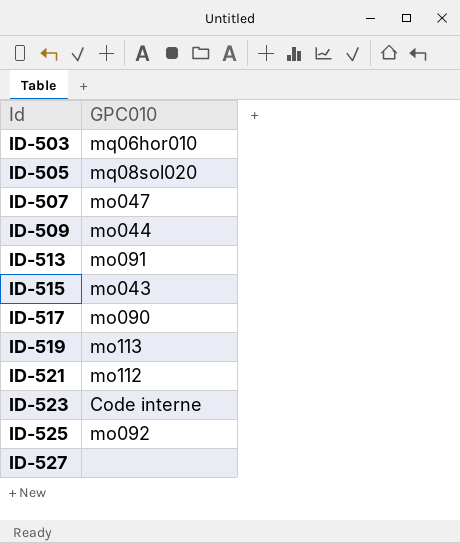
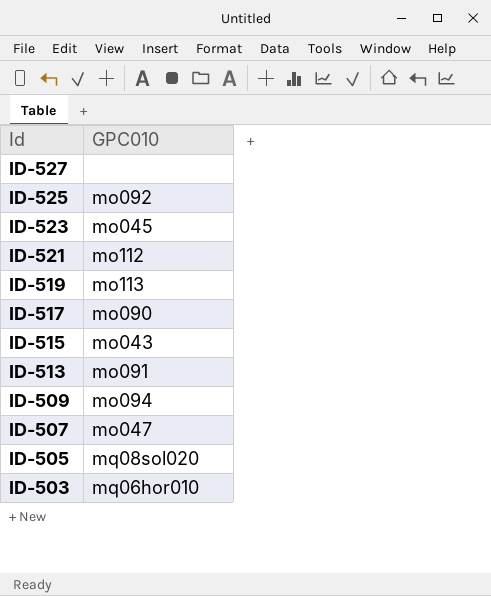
row order: Id ascending -> Id descending
ID-523 | GPC010: Code interne -> mo045
ID-509 | GPC010: mo044 -> mo094

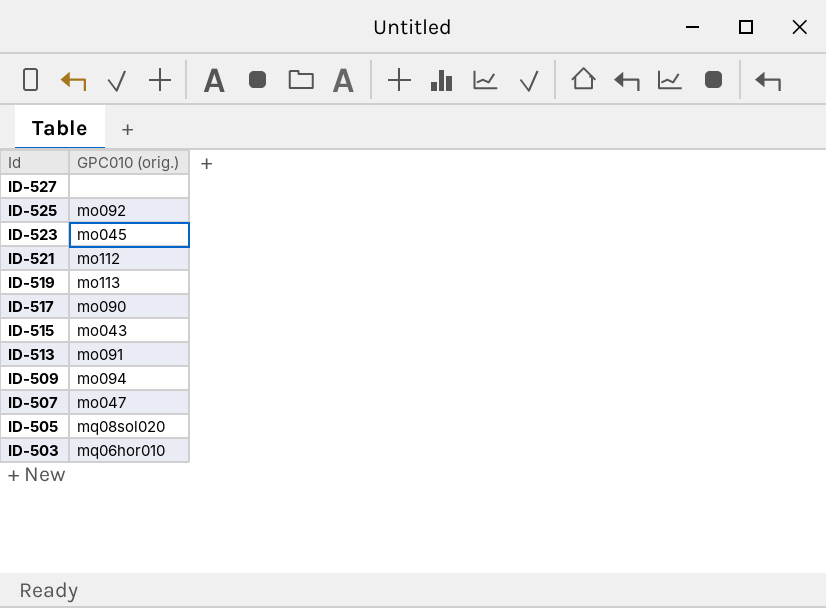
column name: GPC010 -> GPC010 (orig.)

